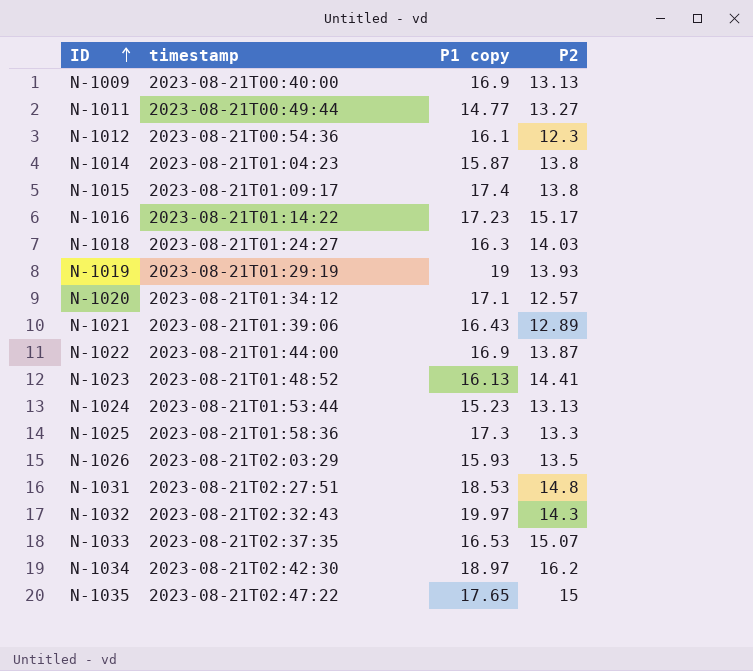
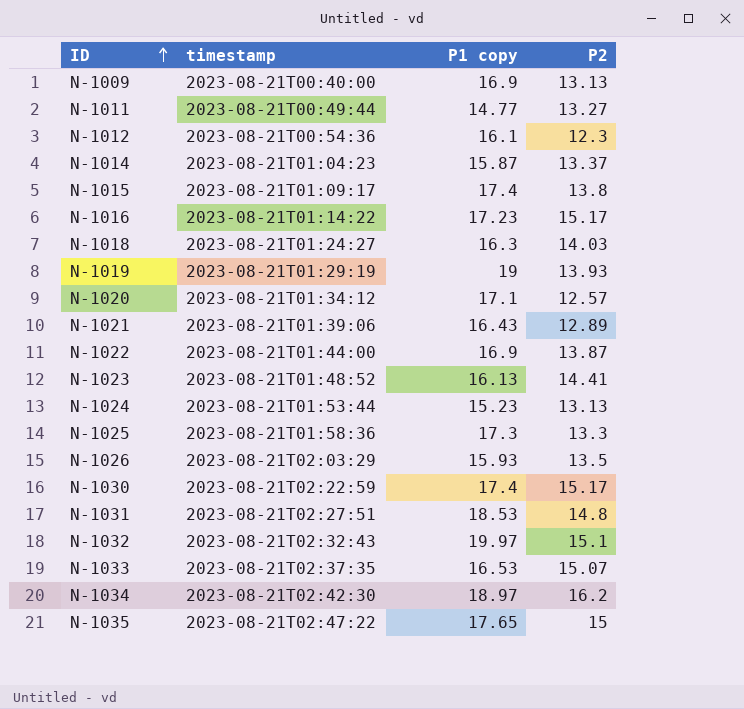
N-1014 | P2: 13.8 -> 13.37
row N-1030: none -> 2023-08-21T02:22:59 | 17.4 | 15.17
N-1032 | P2: 14.3 -> 15.1

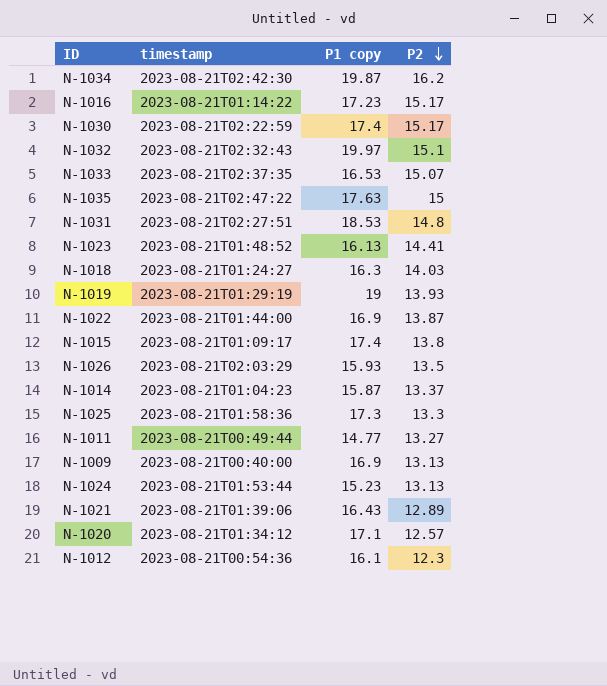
row order: ID ascending -> P2 descending
N-1034 | P1 copy: 18.97 -> 19.87
N-1035 | P1 copy: 17.65 -> 17.63

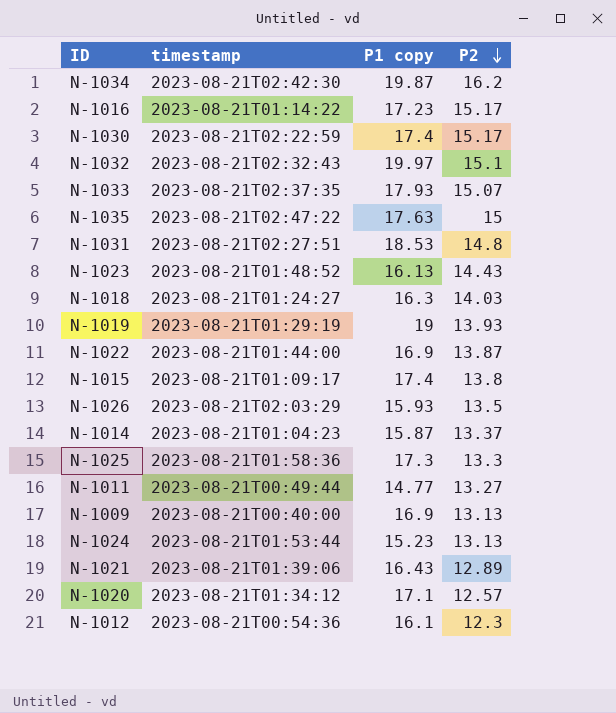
N-1033 | P1 copy: 16.53 -> 17.93
N-1023 | P2: 14.41 -> 14.43

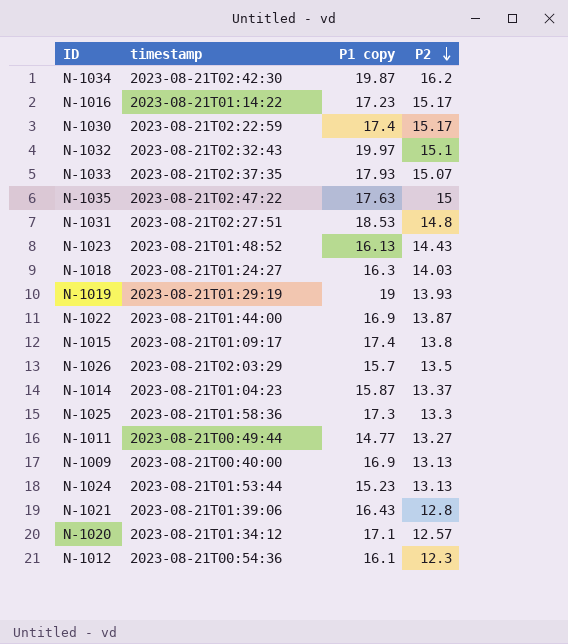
N-1026 | P1 copy: 15.93 -> 15.7
N-1021 | P2: 12.89 -> 12.8

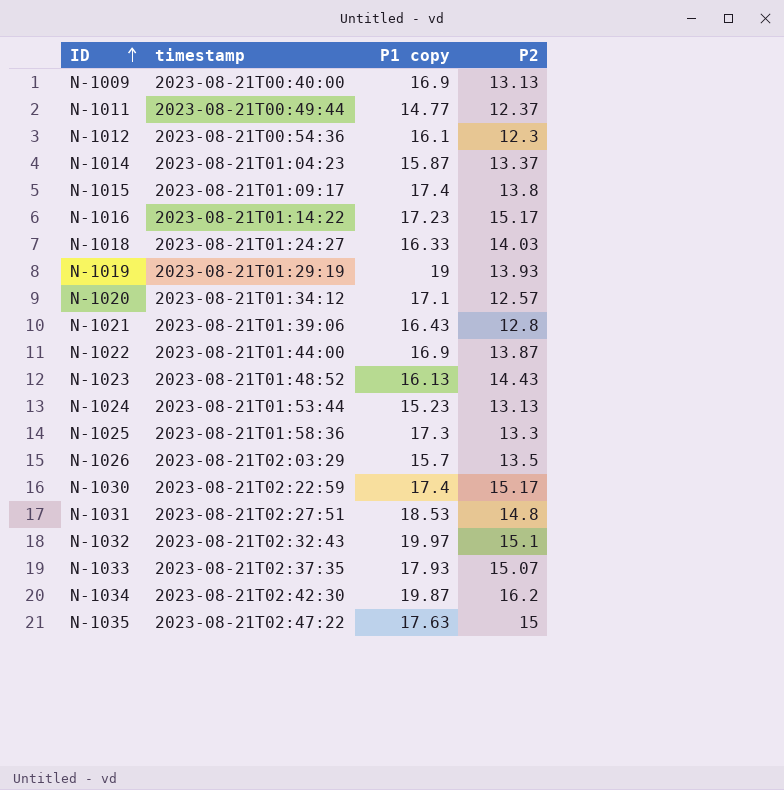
row order: P2 descending -> ID ascending
N-1011 | P2: 13.27 -> 12.37
N-1018 | P1 copy: 16.3 -> 16.33

